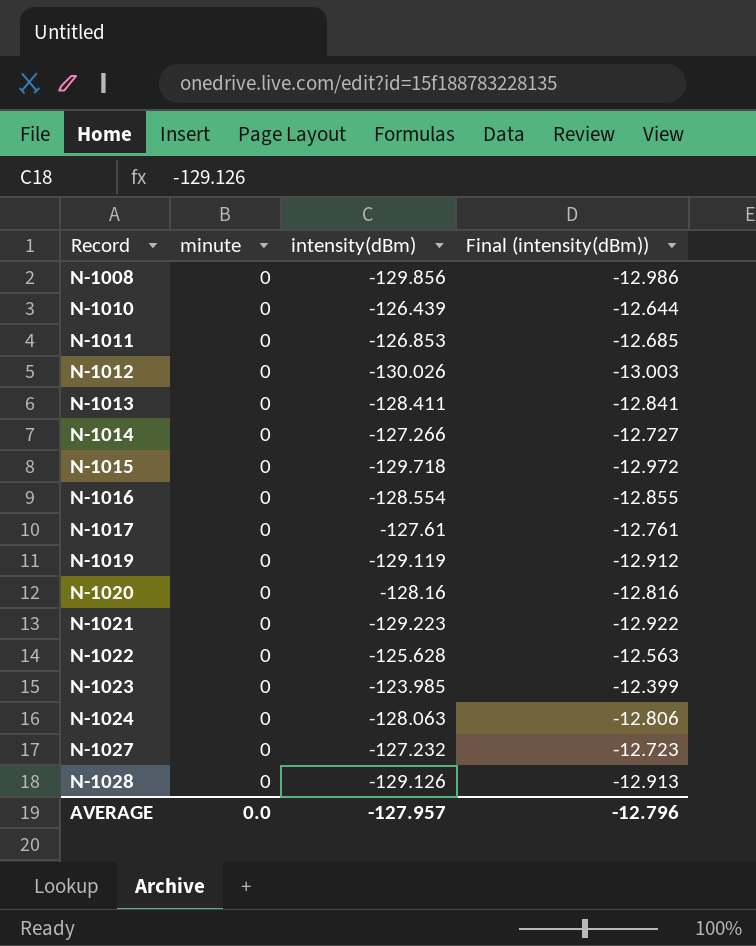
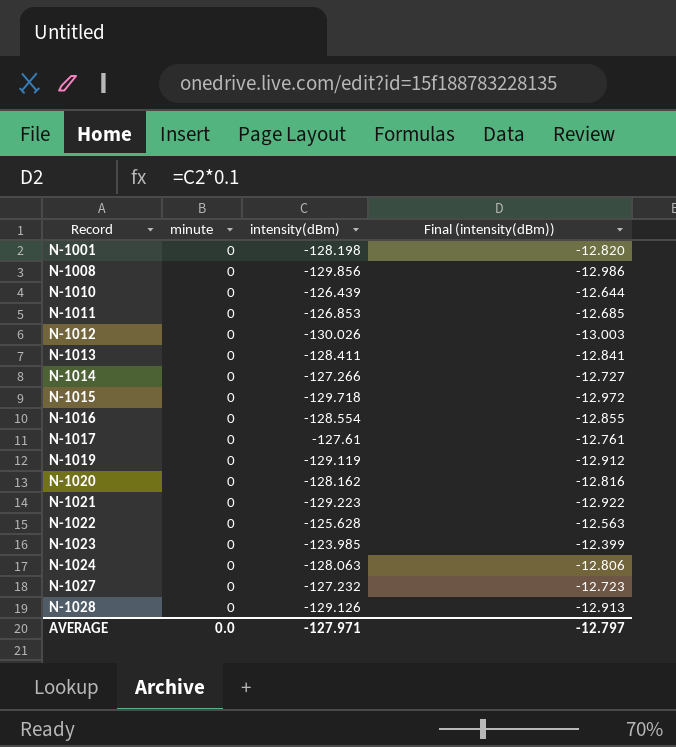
row N-1001: none -> 0 | -128.198 | -12.820
N-1020 | intensity(dBm): -128.16 -> -128.162
AVERAGE | intensity(dBm): -127.957 -> -127.971
AVERAGE | Final (intensity(dBm)): -12.796 -> -12.797

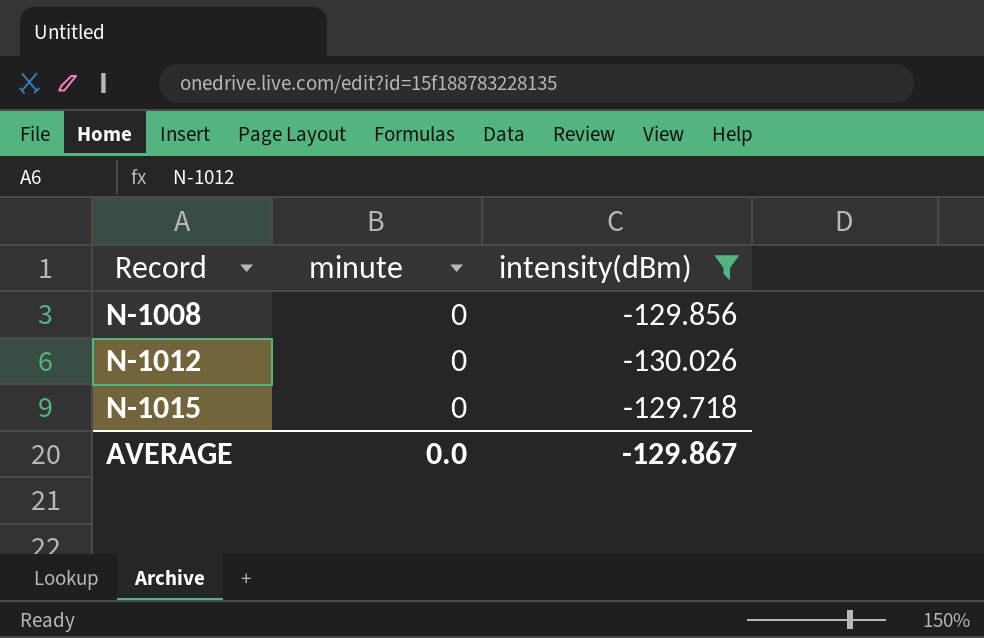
filter: none -> intensity(dBm) <= -129.718
column Final (intensity(dBm)) | formula: [intensity(dBm)] * 0.1 -> none
AVERAGE | intensity(dBm): -127.971 -> -129.867

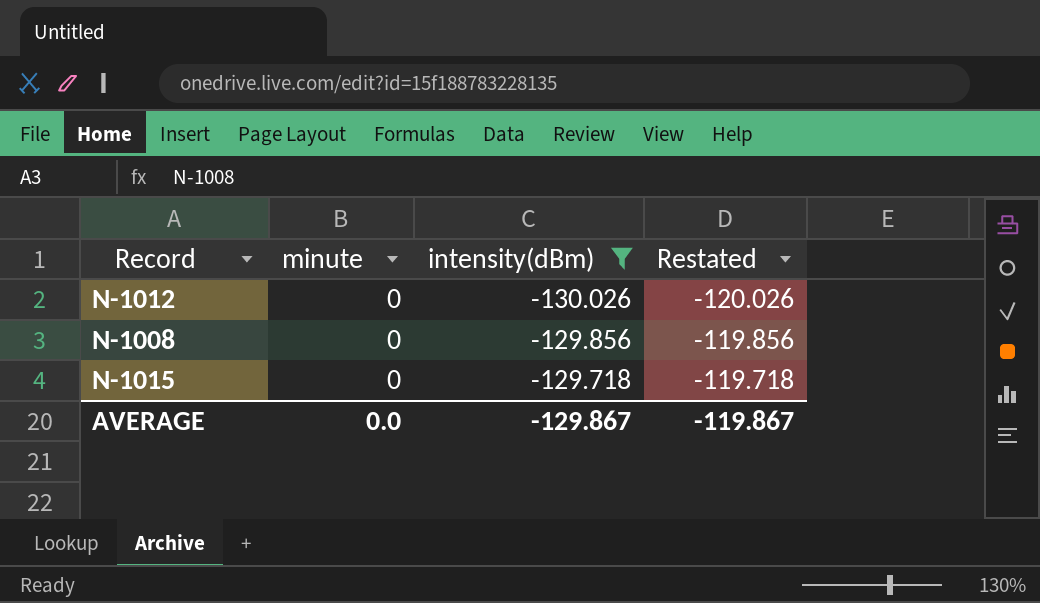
row order: Record ascending -> intensity(dBm) ascending
column Restated | formula: none -> [intensity(dBm)] + 10

